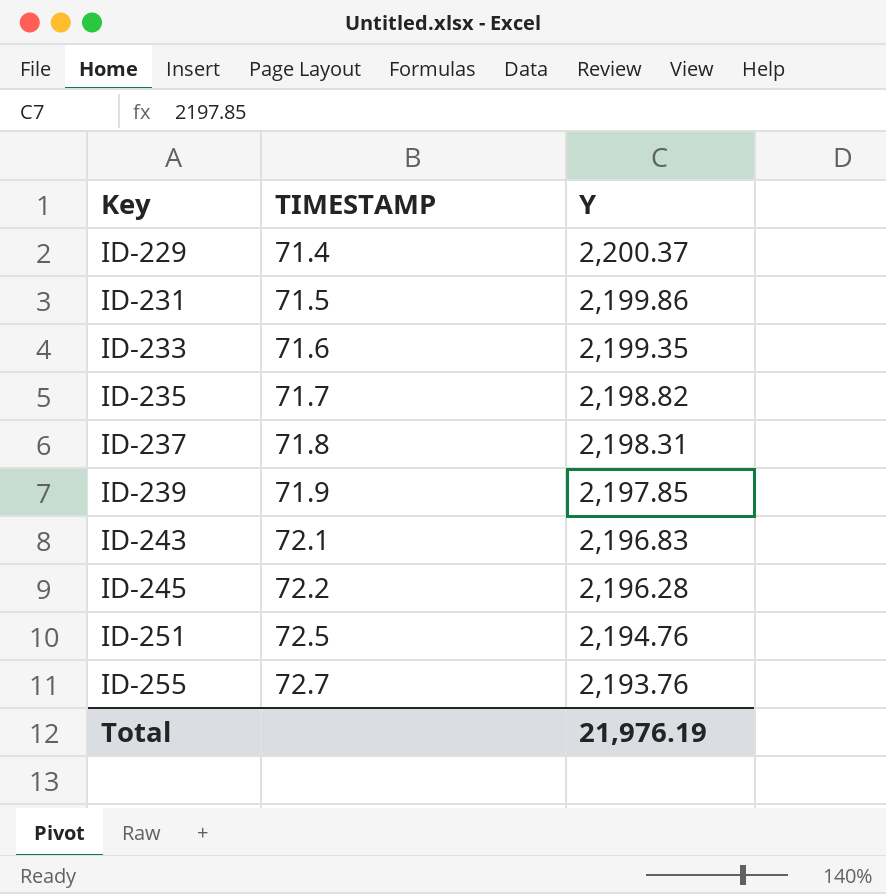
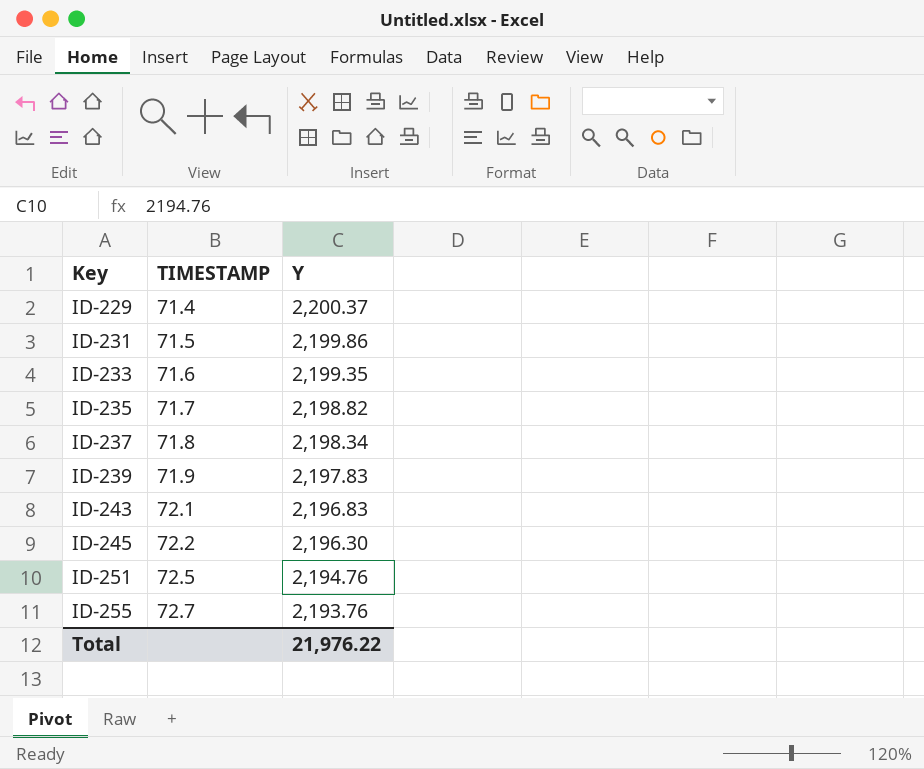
ID-237 | Y: 2,198.31 -> 2,198.34
ID-239 | Y: 2,197.85 -> 2,197.83
ID-245 | Y: 2,196.28 -> 2,196.30
Total | Y: 21,976.19 -> 21,976.22

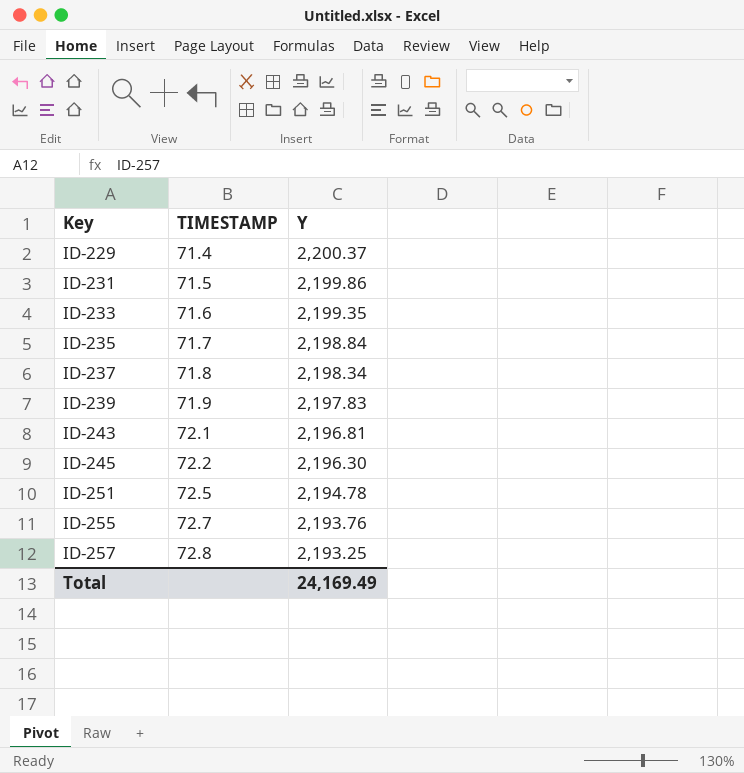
ID-235 | Y: 2,198.82 -> 2,198.84
ID-243 | Y: 2,196.83 -> 2,196.81
ID-251 | Y: 2,194.76 -> 2,194.78
row ID-257: none -> 72.8 | 2,193.25
Total | Y: 21,976.22 -> 24,169.49

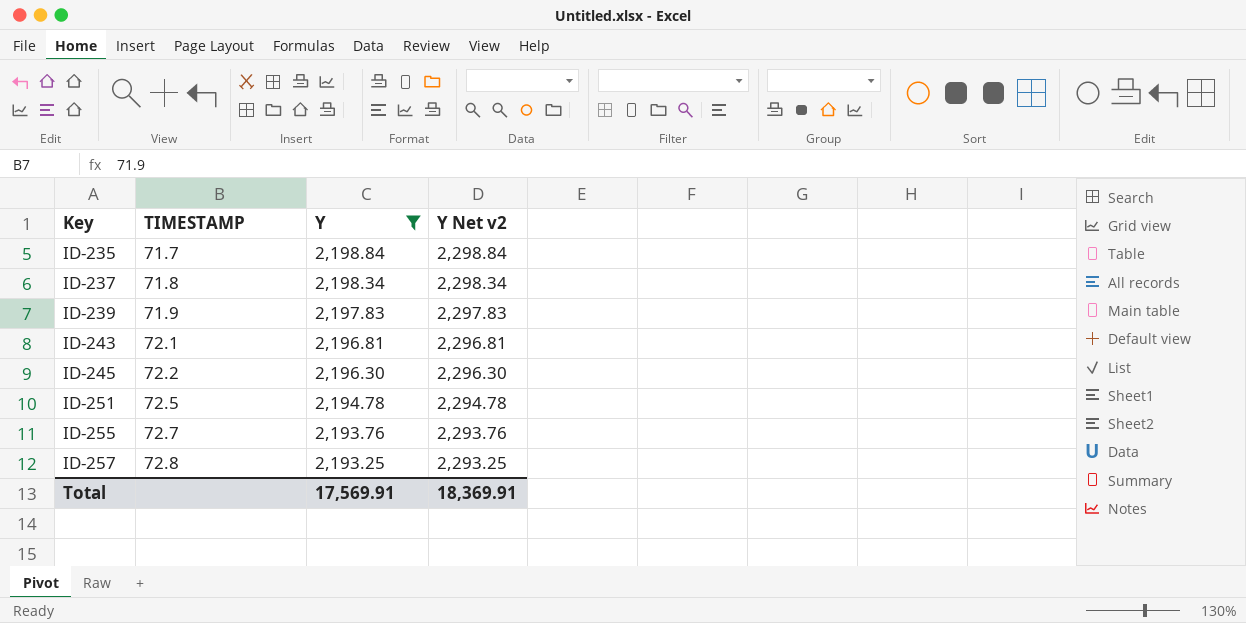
filter: none -> Y <= 2,198.84
column Y Net v2 | formula: none -> [Y] + 100
Total | Y: 24,169.49 -> 17,569.91

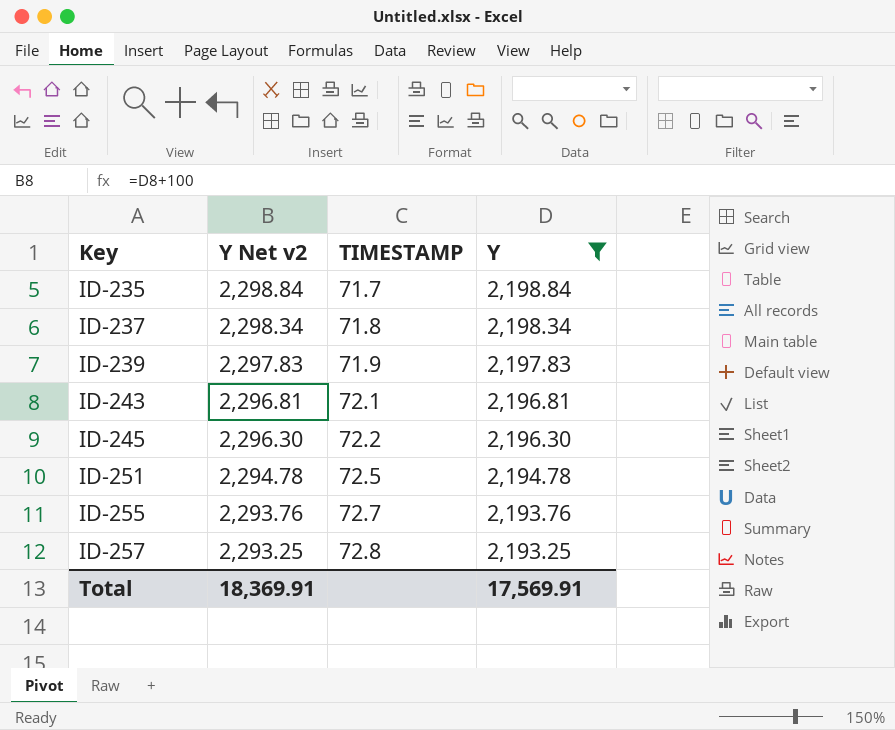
column Y Net v2 | position: 4 -> 2

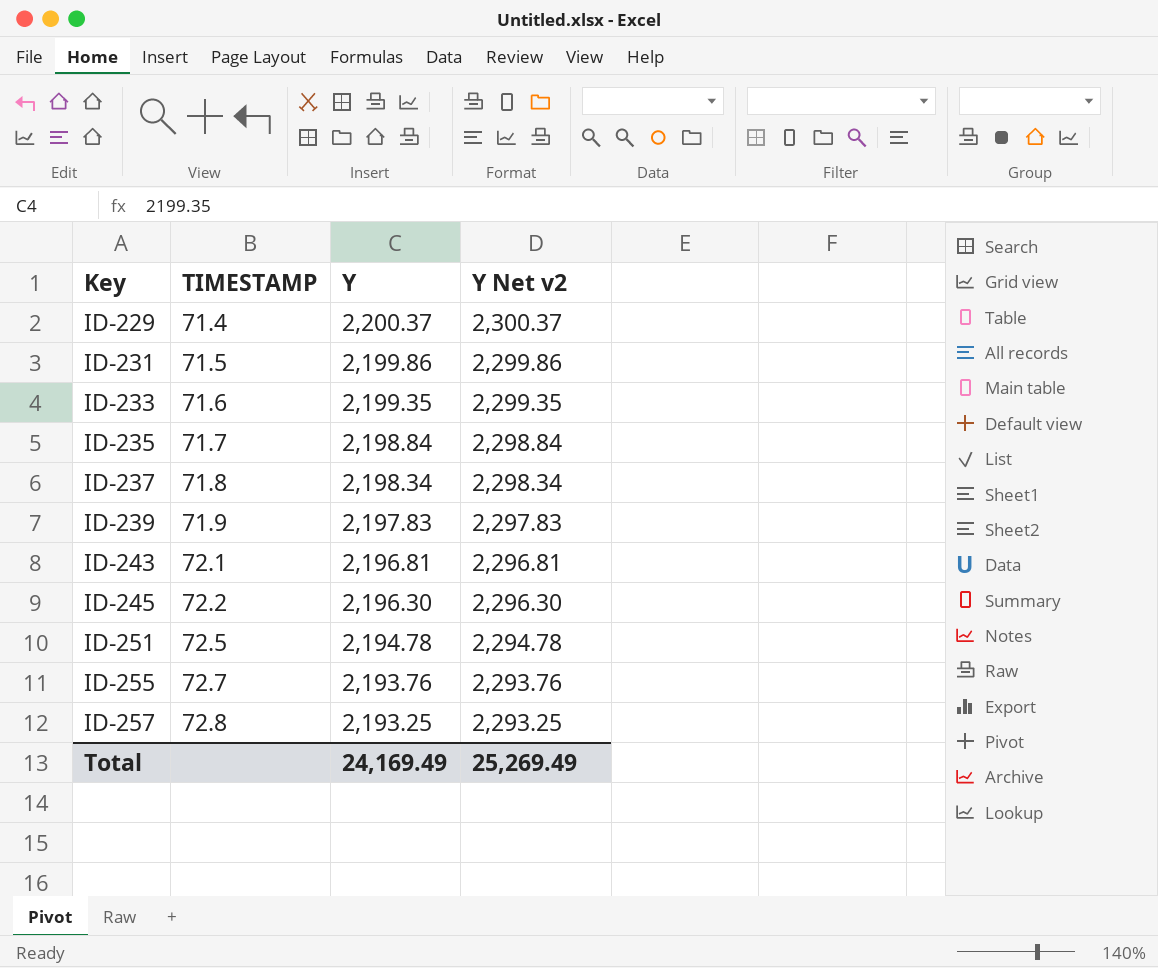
filter: Y <= 2,198.84 -> none
column Y Net v2 | position: 2 -> 4
Total | Y: 17,569.91 -> 24,169.49
Total | Y Net v2: 18,369.91 -> 25,269.49

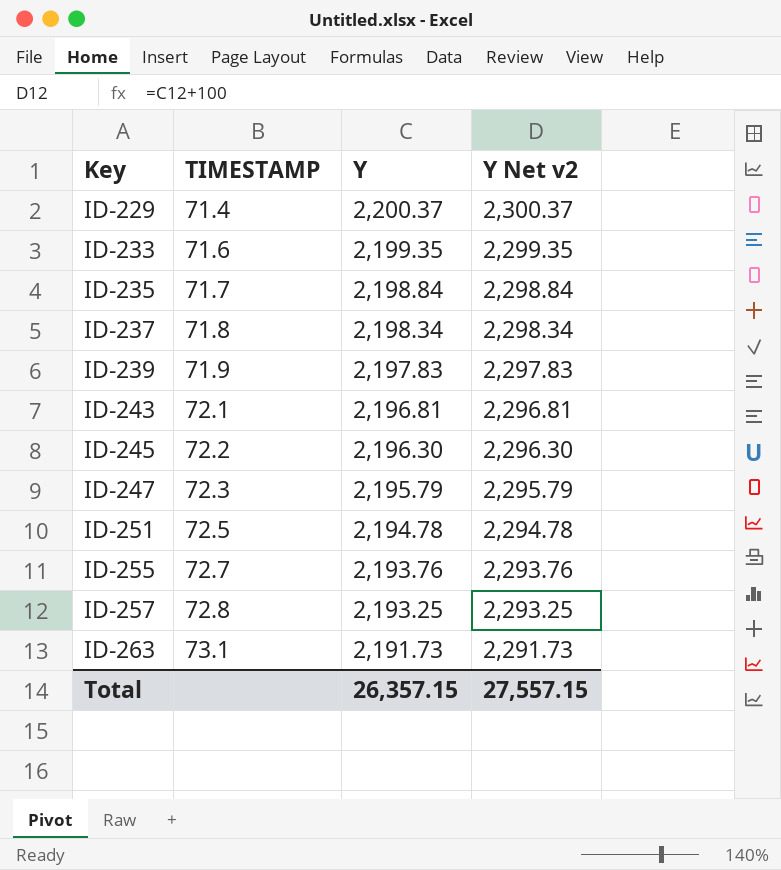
row ID-231: 71.5 | 2,199.86 | 2,299.86 -> none
row ID-247: none -> 72.3 | 2,195.79 | 2,295.79
row ID-263: none -> 73.1 | 2,191.73 | 2,291.73
Total | Y: 24,169.49 -> 26,357.15
Total | Y Net v2: 25,269.49 -> 27,557.15

